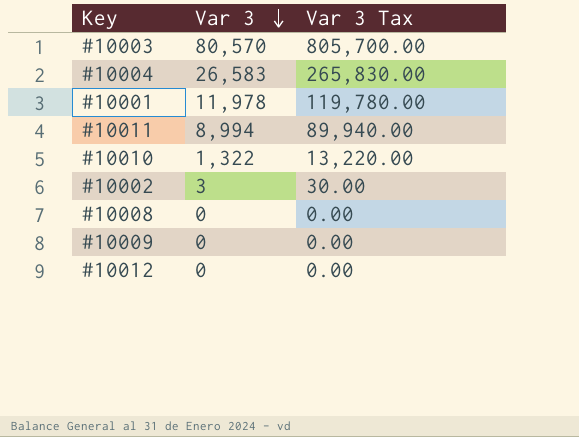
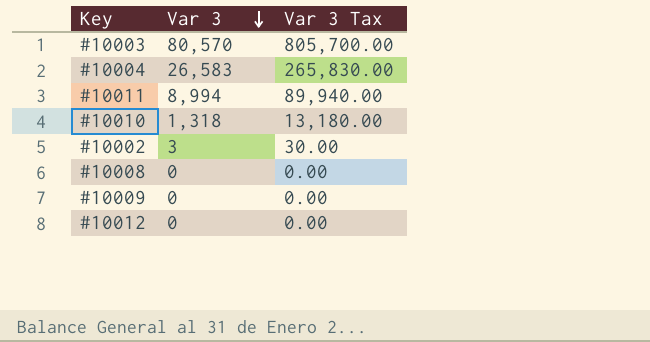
row #10001: 11,978 | 119,780.00 -> none
#10010 | Var 3: 1,322 -> 1,318
#10010 | Var 3 Tax: 13,220.00 -> 13,180.00

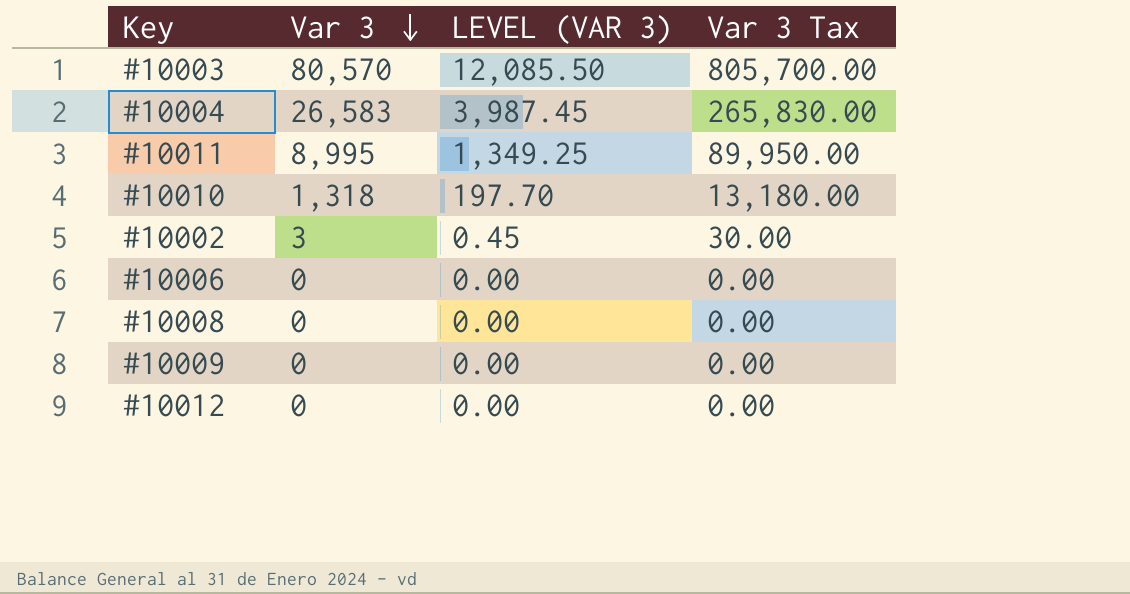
column LEVEL (VAR 3) | formula: none -> [Var 3] * 0.15
#10011 | Var 3: 8,994 -> 8,995
#10011 | Var 3 Tax: 89,940.00 -> 89,950.00
row #10006: none -> 0 | 0.00 | 0.00

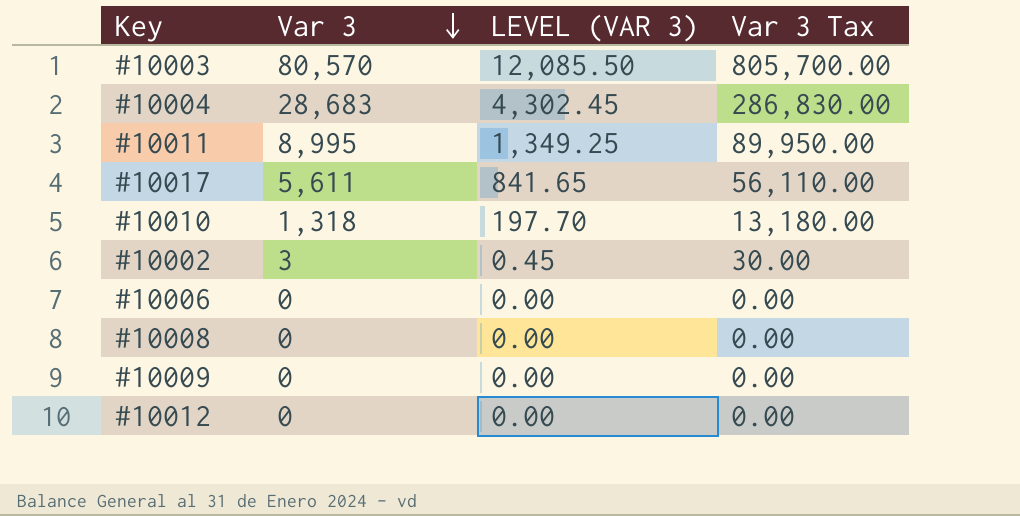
#10004 | Var 3: 26,583 -> 28,683
#10004 | LEVEL (VAR 3): 3,987.45 -> 4,302.45
#10004 | Var 3 Tax: 265,830.00 -> 286,830.00
row #10017: none -> 5,611 | 841.65 | 56,110.00

